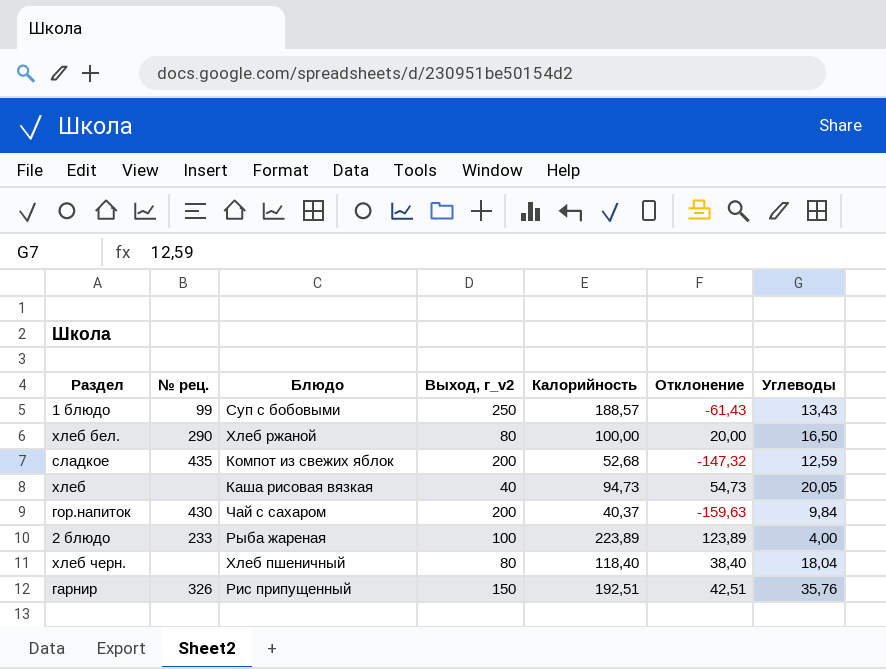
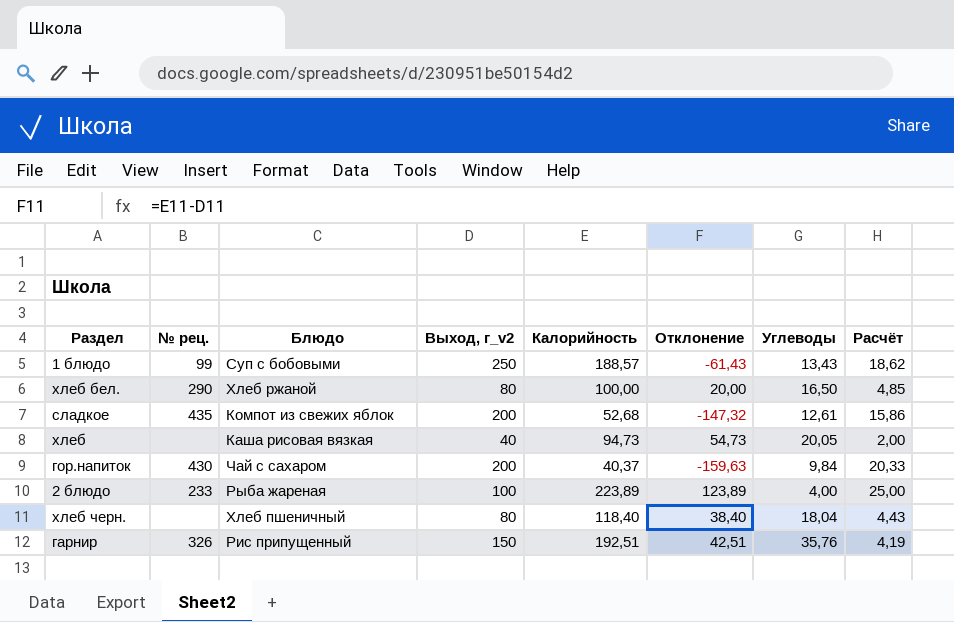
column Расчёт | formula: none -> [Выход, г_v2] / [Углеводы]
сладкое | Углеводы: 12,59 -> 12,61

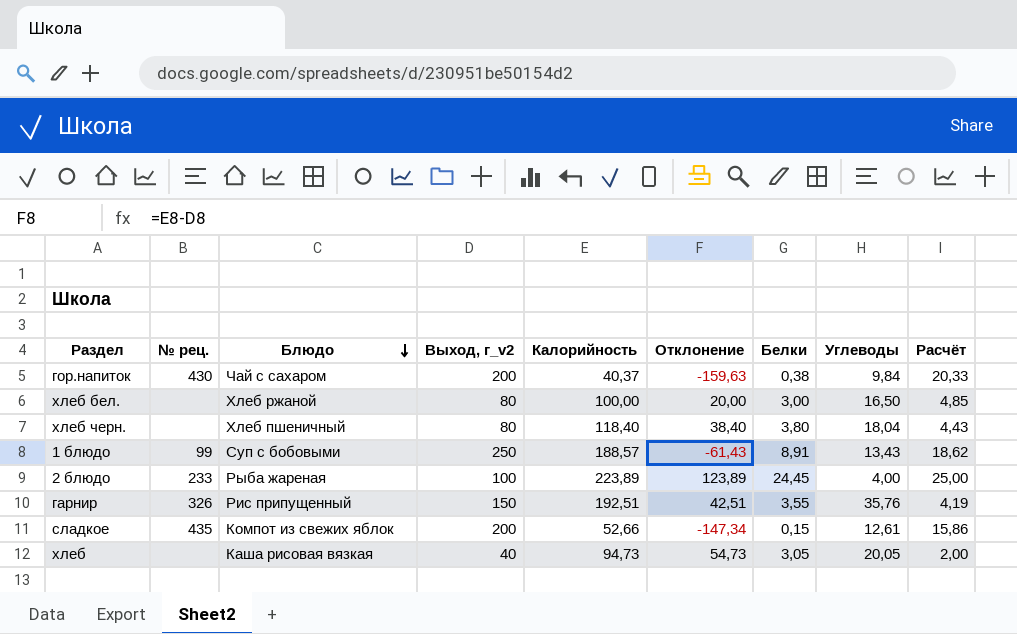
row order: none -> Блюдо descending
column Белки | position: none -> 7
хлеб бел. | № рец.: 290 -> none
сладкое | Калорийность: 52,68 -> 52,66
сладкое | Отклонение: -147,32 -> -147,34

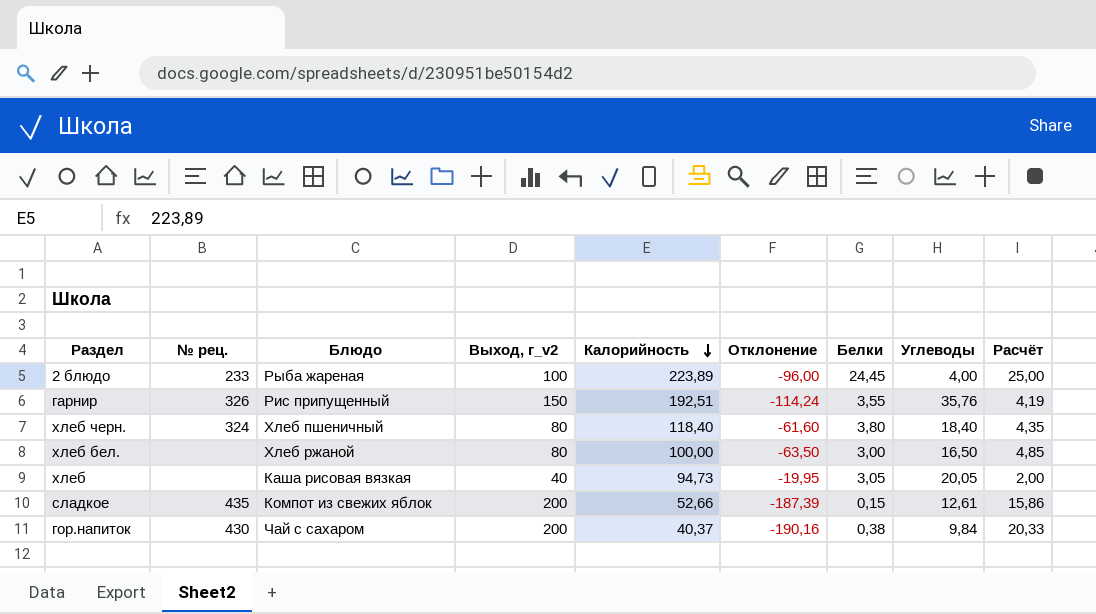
row order: Блюдо descending -> Калорийность descending
column Отклонение | formula: [Калорийность] - [Выход, г_v2] -> [Углеводы] - [Выход, г_v2]
row 1 блюдо: 99 | Суп с бобовыми | 250 | 188,57 | -61,43 | 8,91 | 13,43 | 18,62 -> none
хлеб черн. | № рец.: none -> 324
хлеб черн. | Углеводы: 18,04 -> 18,40
хлеб черн. | Расчёт: 4,43 -> 4,35

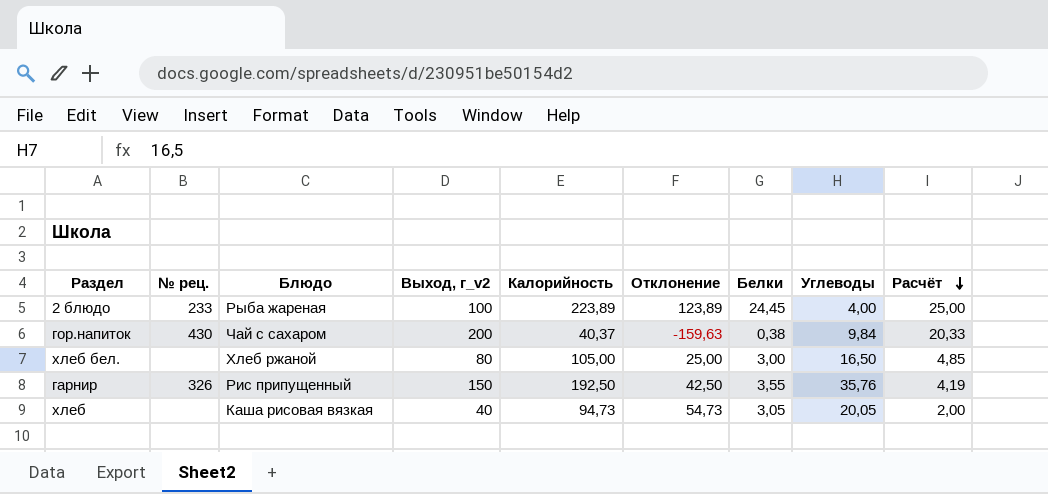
row order: Калорийность descending -> Расчёт descending
column Отклонение | formula: [Углеводы] - [Выход, г_v2] -> [Калорийность] - [Выход, г_v2]
row хлеб черн.: 324 | Хлеб пшеничный | 80 | 118,40 | -61,60 | 3,80 | 18,40 | 4,35 -> none
row сладкое: 435 | Компот из свежих яблок | 200 | 52,66 | -187,39 | 0,15 | 12,61 | 15,86 -> none
хлеб бел. | Калорийность: 100,00 -> 105,00
гарнир | Калорийность: 192,51 -> 192,50

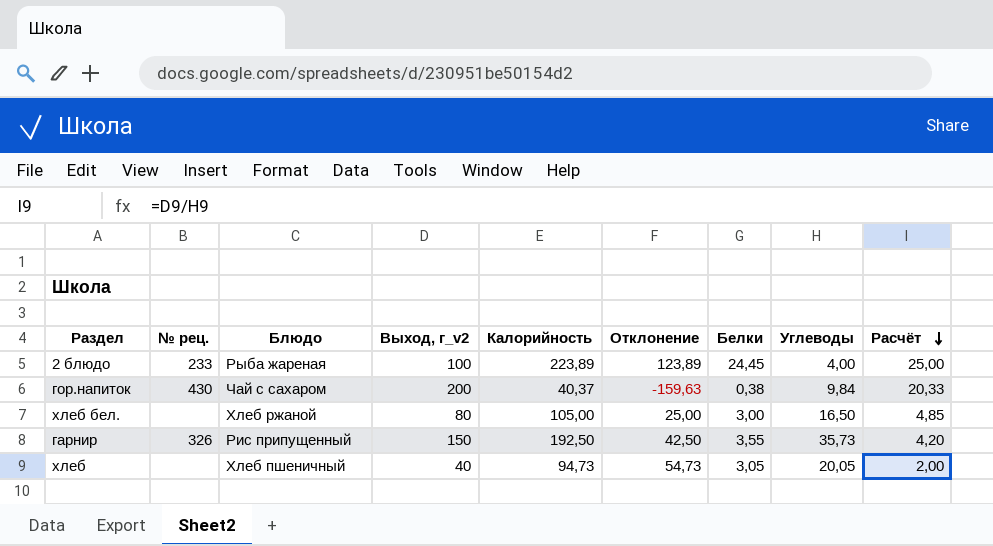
гарнир | Углеводы: 35,76 -> 35,73
гарнир | Расчёт: 4,19 -> 4,20
хлеб | Блюдо: Каша рисовая вязкая -> Хлеб пшеничный

